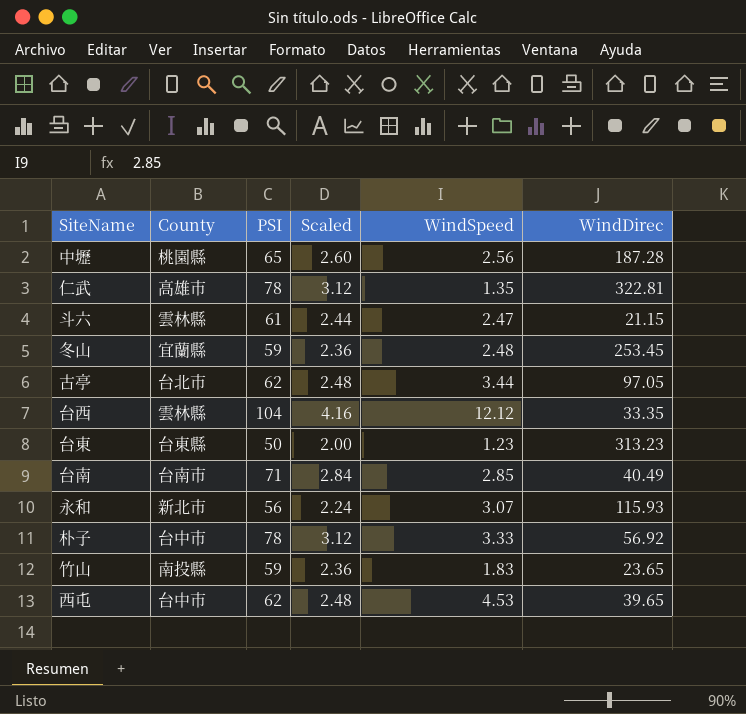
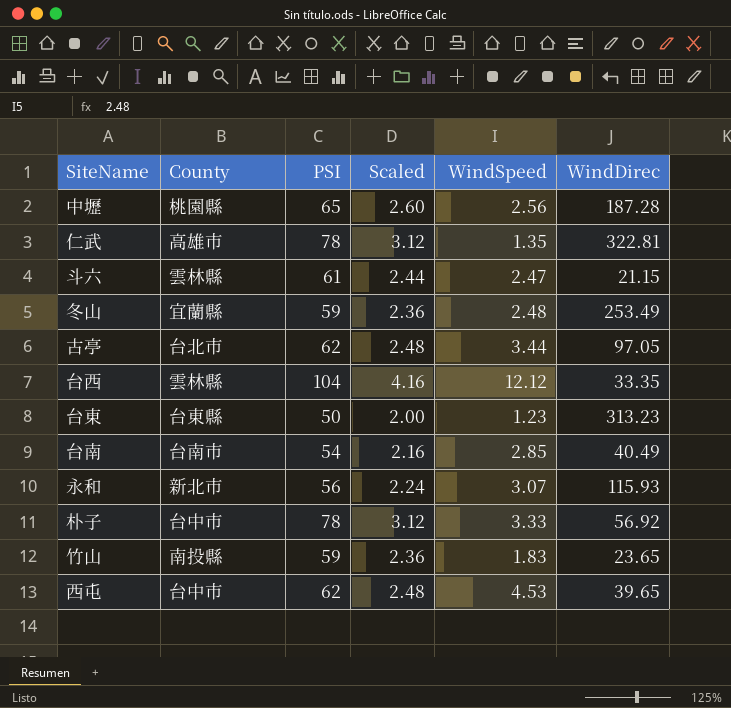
冬山 | WindDirec: 253.45 -> 253.49
台南 | PSI: 71 -> 54
台南 | Scaled: 2.84 -> 2.16

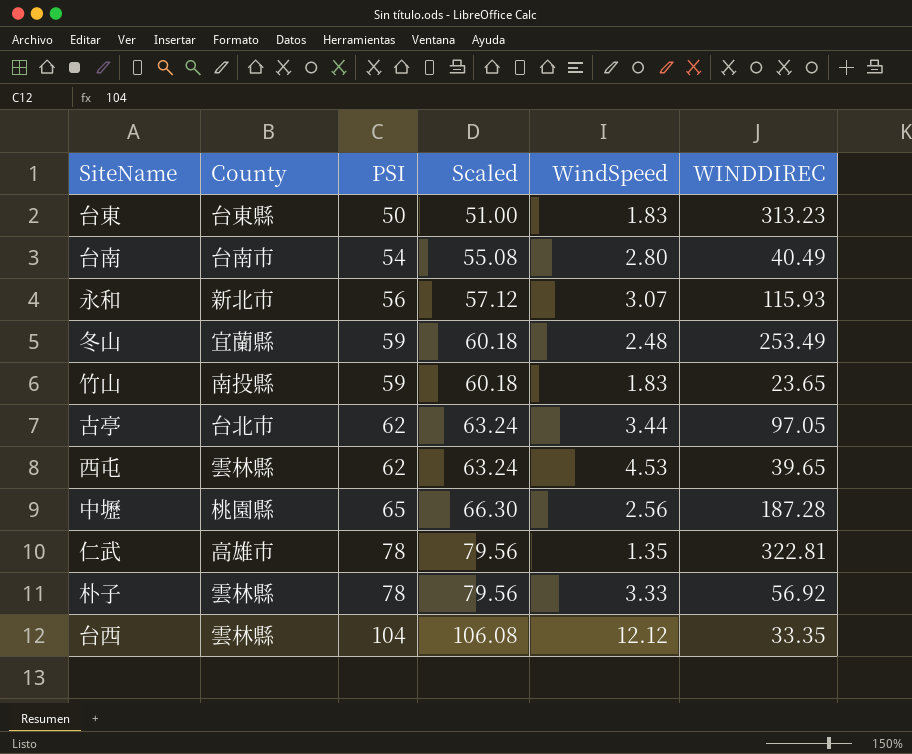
row order: none -> PSI ascending
column Scaled | formula: [PSI] * 0.04 -> [PSI] * 1.02
column name: WindDirec -> WINDDIREC
row 斗六: 雲林縣 | 61 | 2.44 | 2.47 | 21.15 -> none
台東 | WindSpeed: 1.23 -> 1.83
台南 | WindSpeed: 2.85 -> 2.80
西屯 | County: 台中市 -> 雲林縣
朴子 | County: 台中市 -> 雲林縣

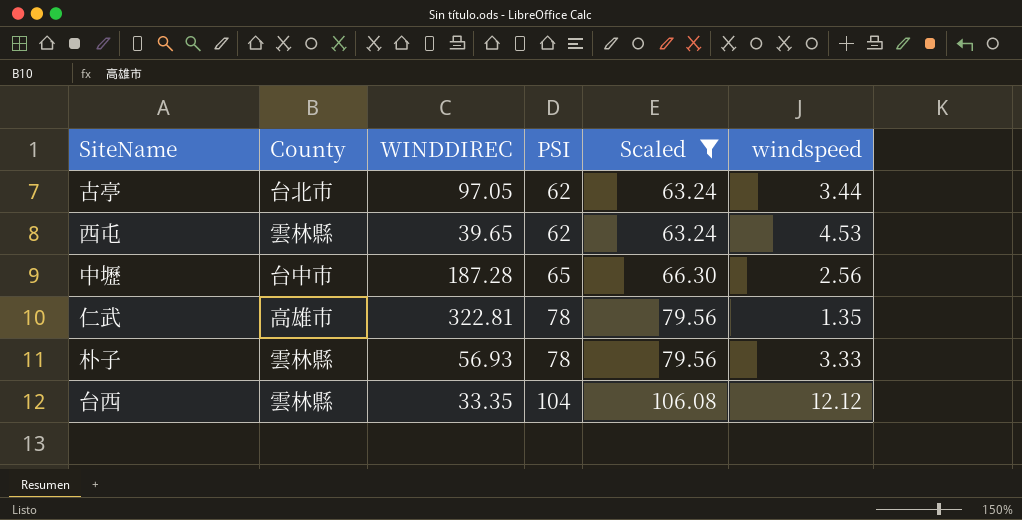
filter: none -> Scaled >= 63.24
column WINDDIREC | position: 6 -> 3
column name: WindSpeed -> windspeed
中壢 | County: 桃園縣 -> 台中市
朴子 | WINDDIREC: 56.92 -> 56.93

